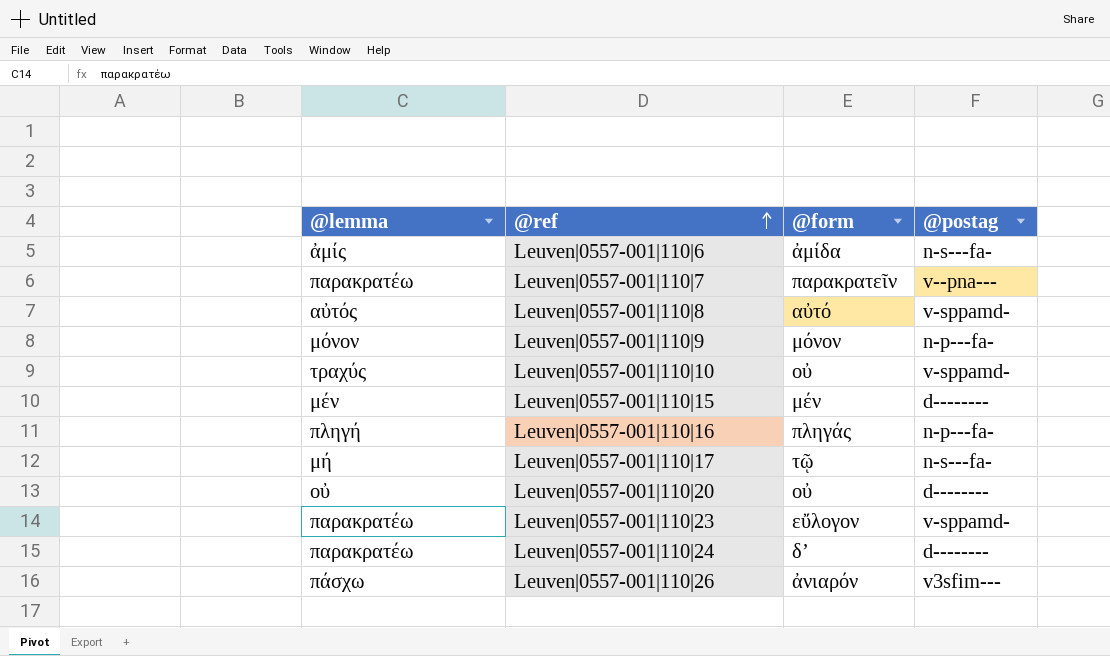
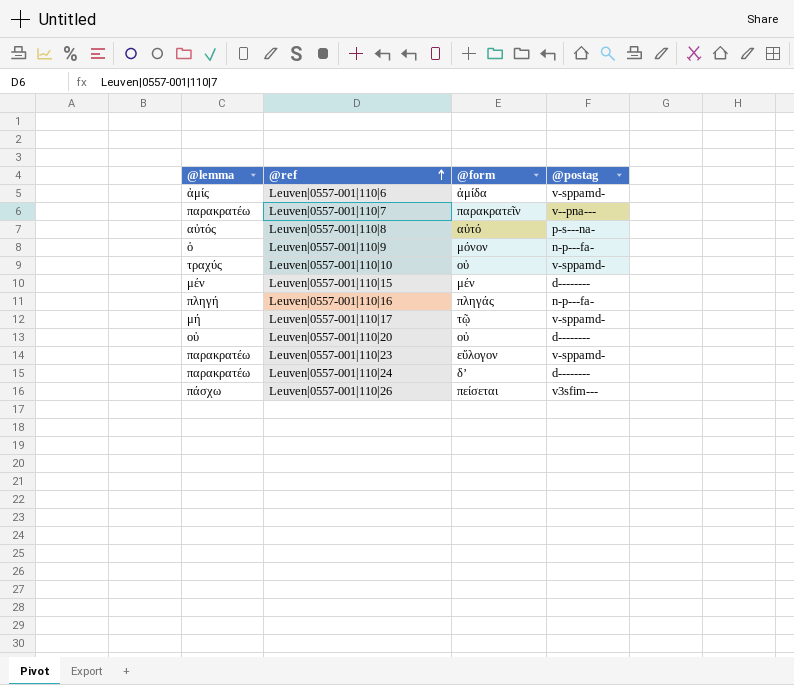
Leuven|0557-001|110|6 | @postag: n-s---fa- -> v-sppamd-
Leuven|0557-001|110|8 | @postag: v-sppamd- -> p-s---na-
Leuven|0557-001|110|9 | @lemma: μόνον -> ὁ
Leuven|0557-001|110|17 | @postag: n-s---fa- -> v-sppamd-
Leuven|0557-001|110|26 | @form: ἀνιαρόν -> πείσεται

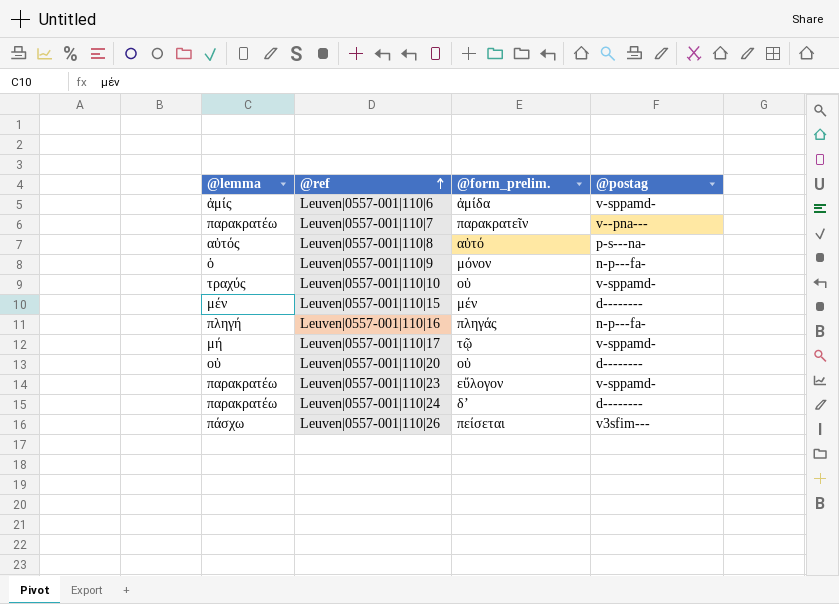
column name: @form -> @form_prelim.

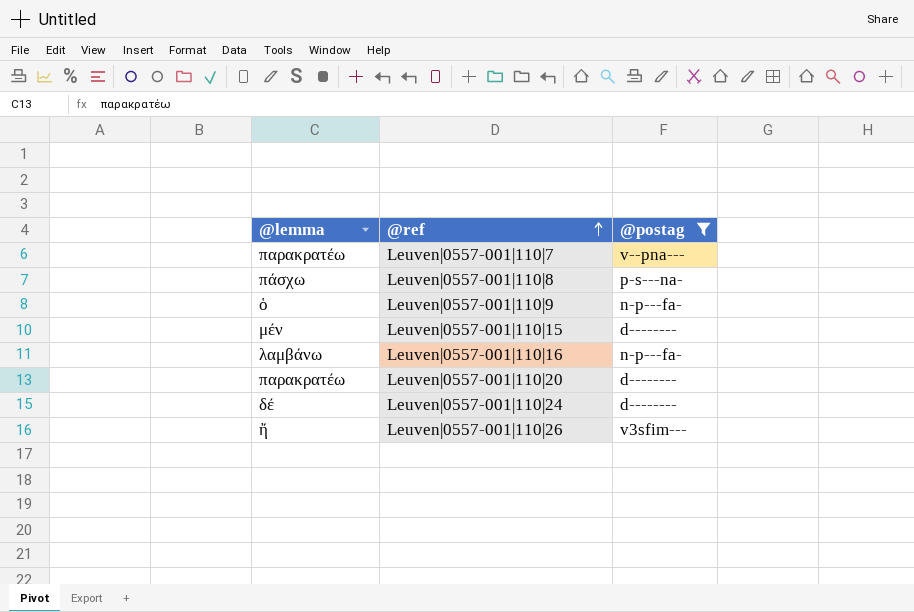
filter: none -> @postag != v-sppamd-
column @form_prelim. | position: 3 -> none
Leuven|0557-001|110|8 | @lemma: αὐτός -> πάσχω
Leuven|0557-001|110|16 | @lemma: πληγή -> λαμβάνω
Leuven|0557-001|110|20 | @lemma: οὐ -> παρακρατέω
Leuven|0557-001|110|24 | @lemma: παρακρατέω -> δέ
Leuven|0557-001|110|26 | @lemma: πάσχω -> ἤ

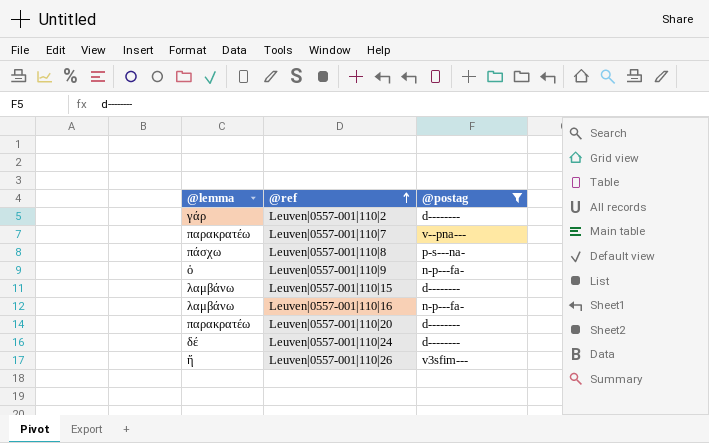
row Leuven|0557-001|110|2: none -> γάρ | d--------
Leuven|0557-001|110|15 | @lemma: μέν -> λαμβάνω

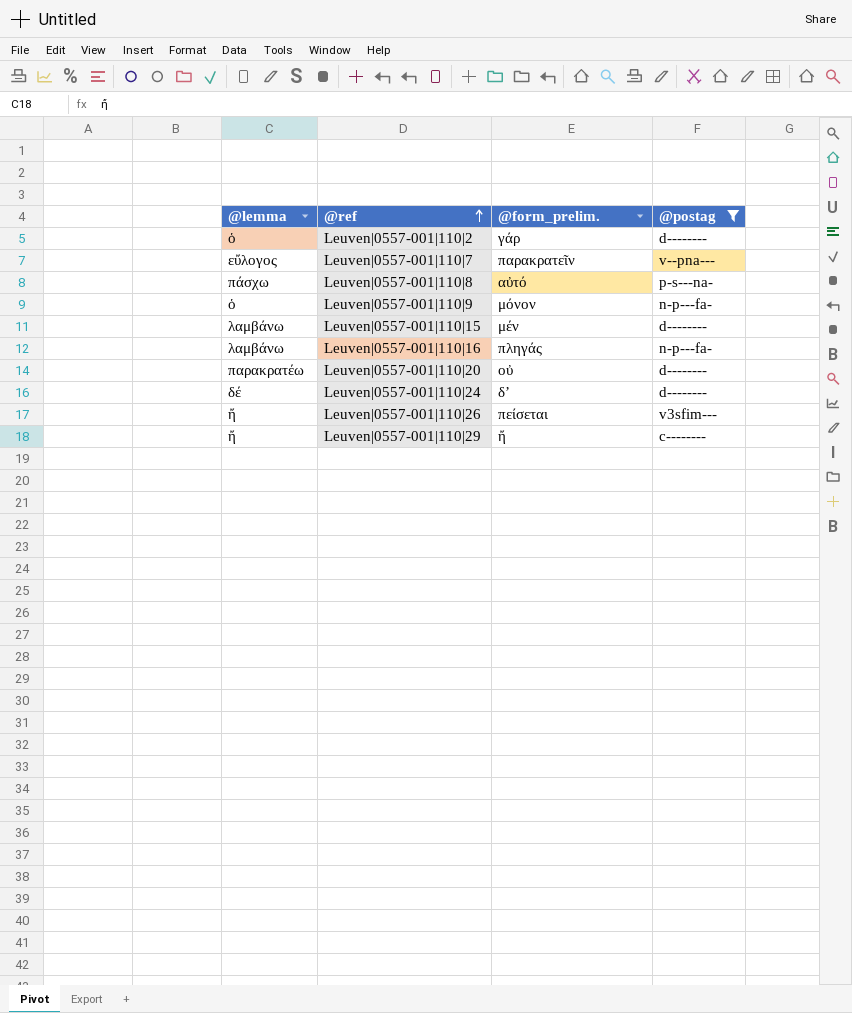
column @form_prelim. | position: none -> 3
Leuven|0557-001|110|2 | @lemma: γάρ -> ὁ
Leuven|0557-001|110|7 | @lemma: παρακρατέω -> εὔλογος
row Leuven|0557-001|110|29: none -> ἤ | ἤ | c--------

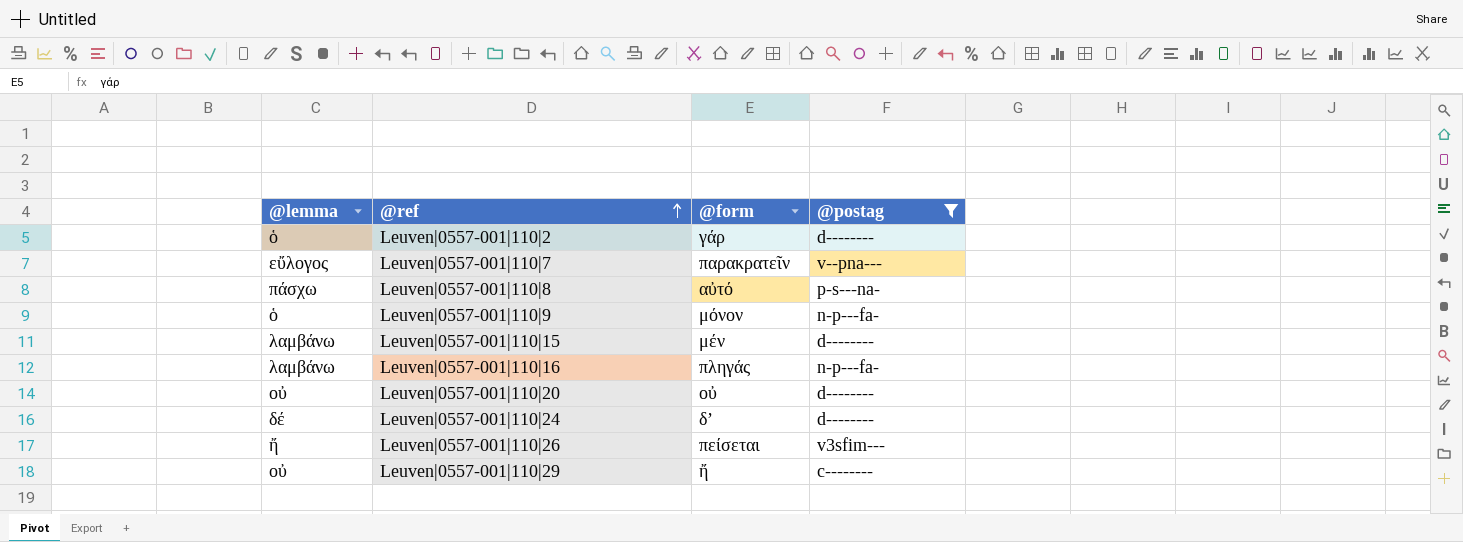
column name: @form_prelim. -> @form
Leuven|0557-001|110|20 | @lemma: παρακρατέω -> οὐ
Leuven|0557-001|110|29 | @lemma: ἤ -> οὐ

